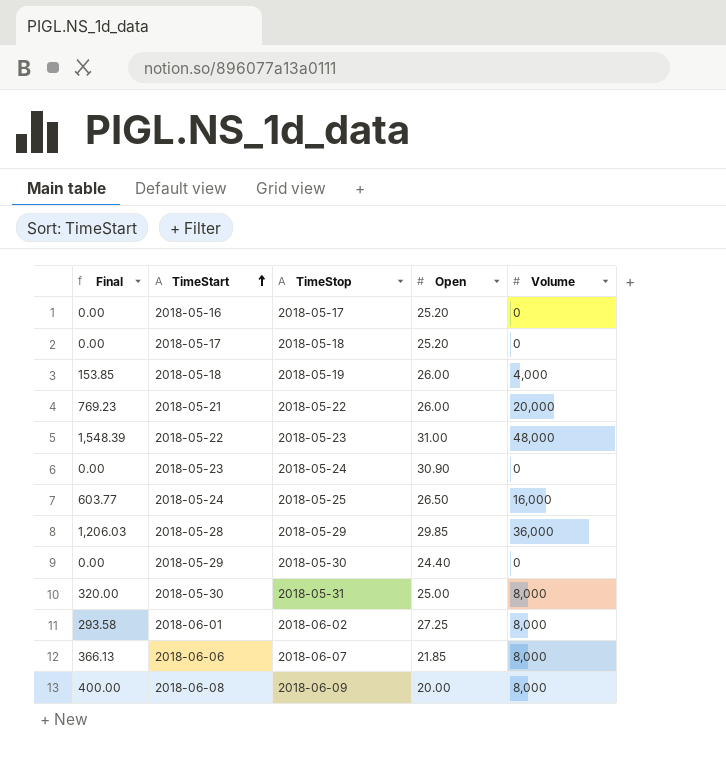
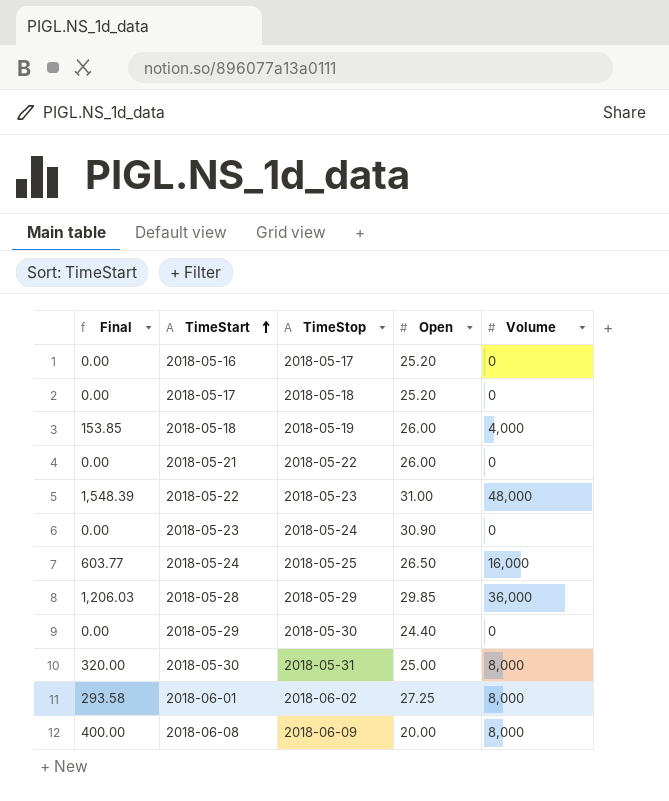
row 2018-06-06: 366.13 | 2018-06-07 | 21.85 | 8,000 -> none
2018-05-21 | Final: 769.23 -> 0.00
2018-05-21 | Volume: 20,000 -> 0

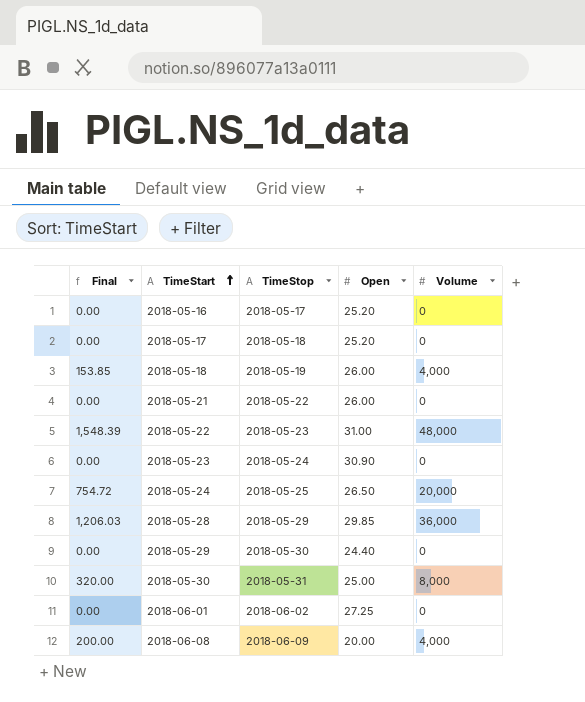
2018-05-24 | Final: 603.77 -> 754.72
2018-05-24 | Volume: 16,000 -> 20,000
2018-06-01 | Final: 293.58 -> 0.00
2018-06-01 | Volume: 8,000 -> 0
2018-06-08 | Final: 400.00 -> 200.00
2018-06-08 | Volume: 8,000 -> 4,000

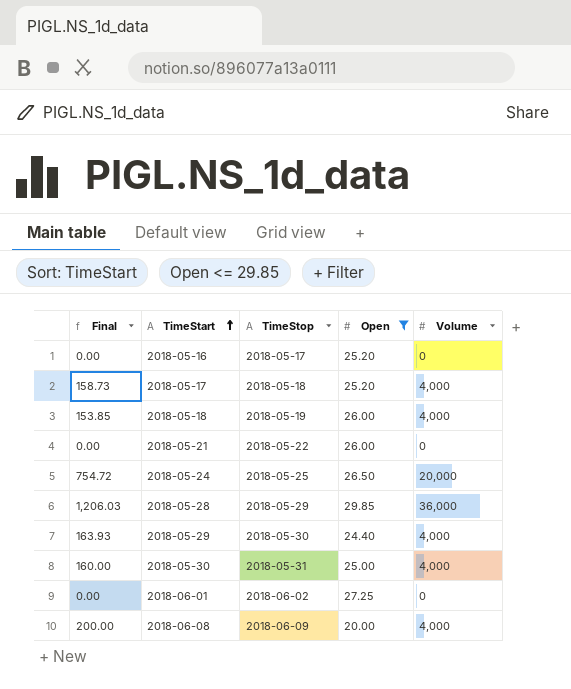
filter: none -> Open <= 29.85
2018-05-17 | Final: 0.00 -> 158.73
2018-05-17 | Volume: 0 -> 4,000
2018-05-29 | Final: 0.00 -> 163.93
2018-05-29 | Volume: 0 -> 4,000
2018-05-30 | Final: 320.00 -> 160.00
2018-05-30 | Volume: 8,000 -> 4,000

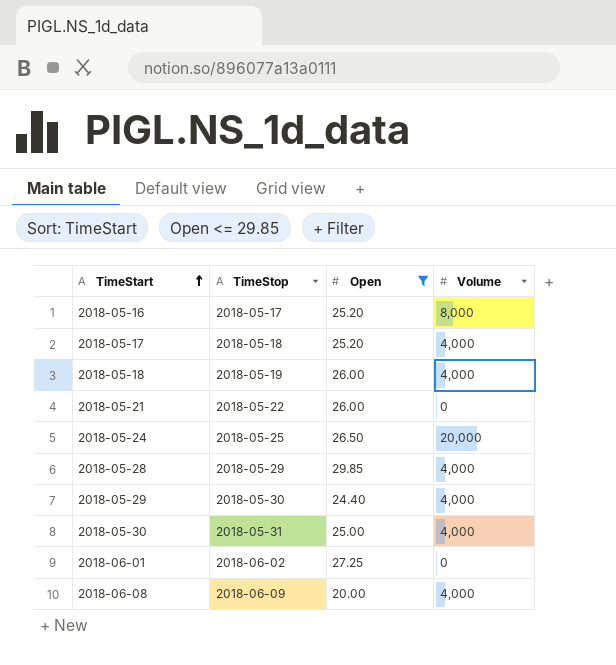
column Final | formula: [Volume] / [Open] -> none
2018-05-16 | Volume: 0 -> 8,000
2018-05-28 | Volume: 36,000 -> 4,000

